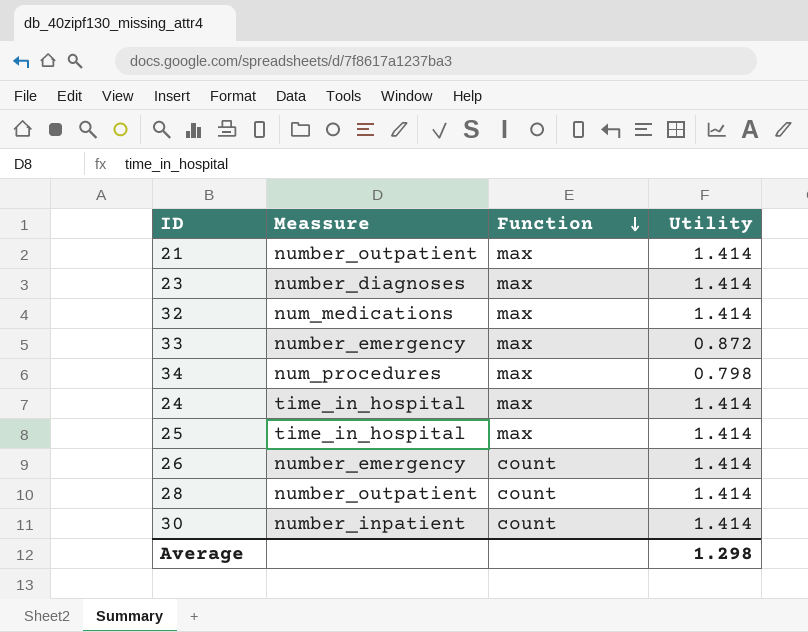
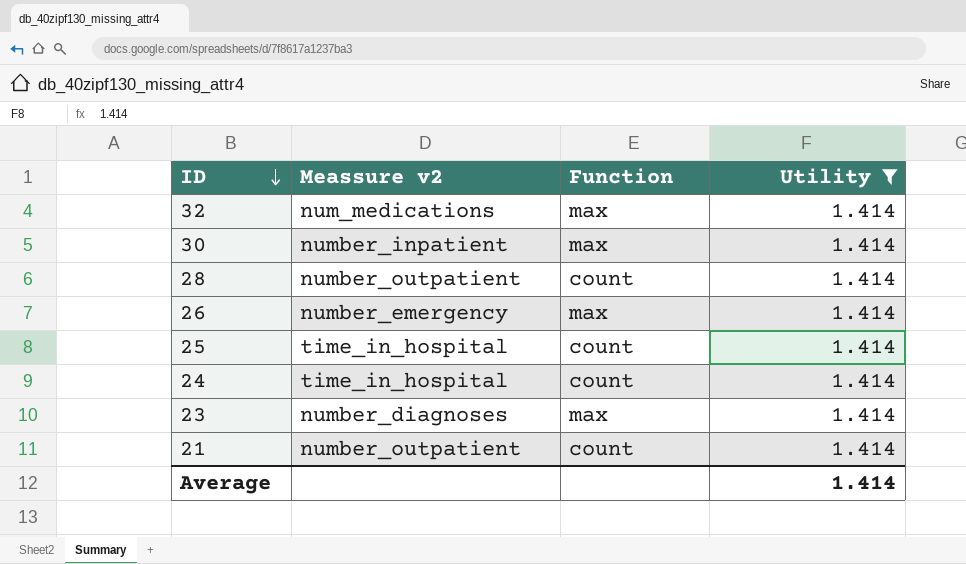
filter: none -> Utility = 1.414
row order: Function descending -> ID descending
column name: Meassure -> Meassure v2
30 | Function: count -> max
26 | Function: count -> max
25 | Function: max -> count
24 | Function: max -> count
21 | Function: max -> count
Average | Utility: 1.298 -> 1.414

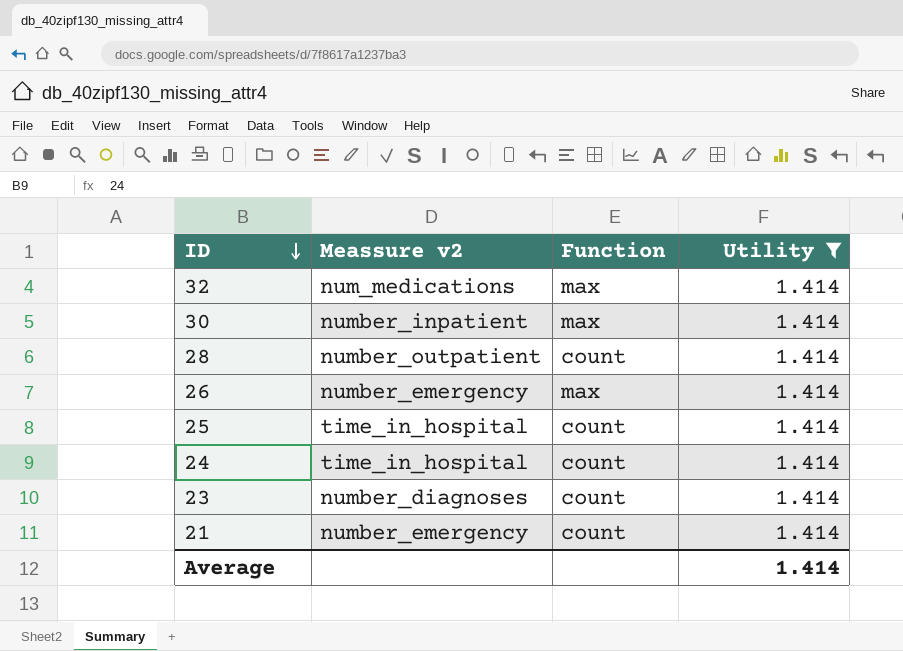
23 | Function: max -> count
21 | Meassure v2: number_outpatient -> number_emergency

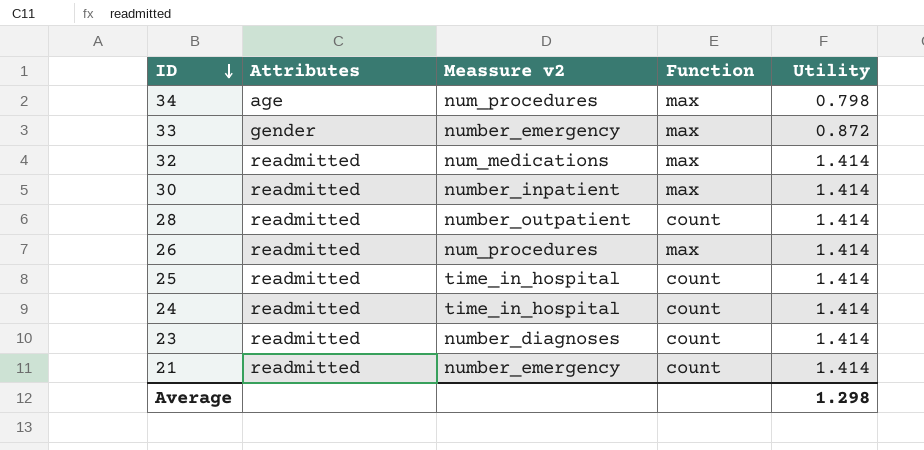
filter: Utility = 1.414 -> none
column Attributes | position: none -> 2
26 | Meassure v2: number_emergency -> num_procedures
Average | Utility: 1.414 -> 1.298

